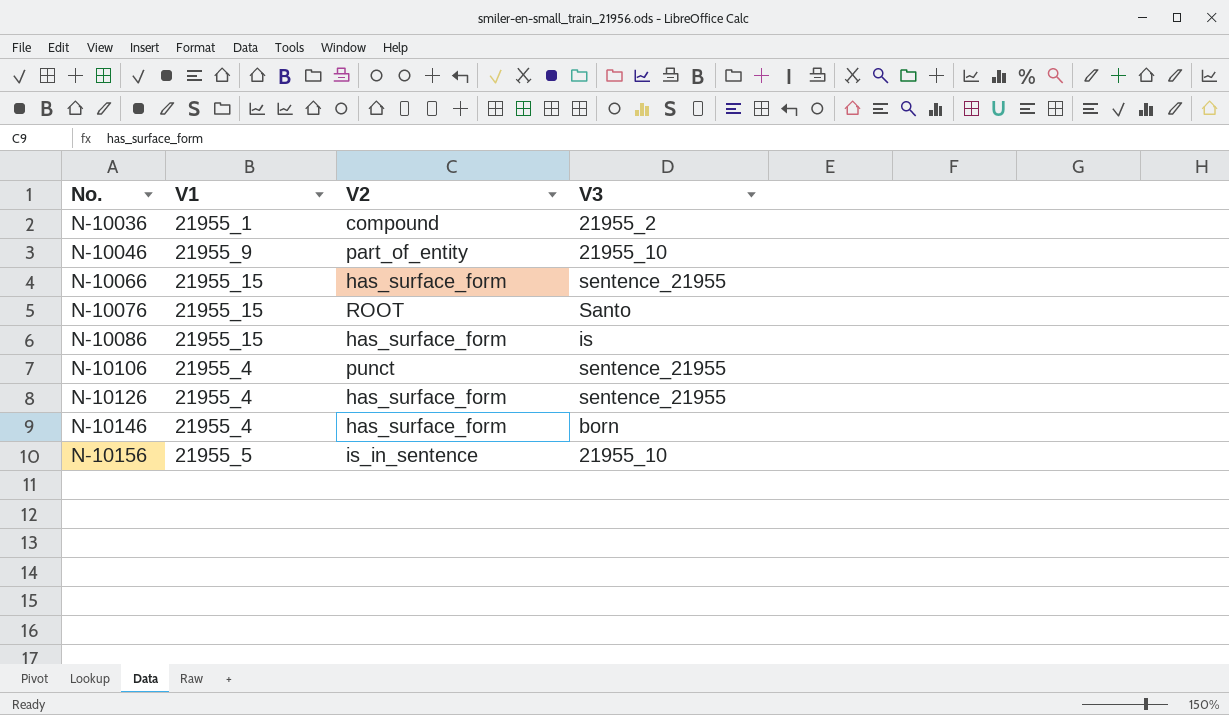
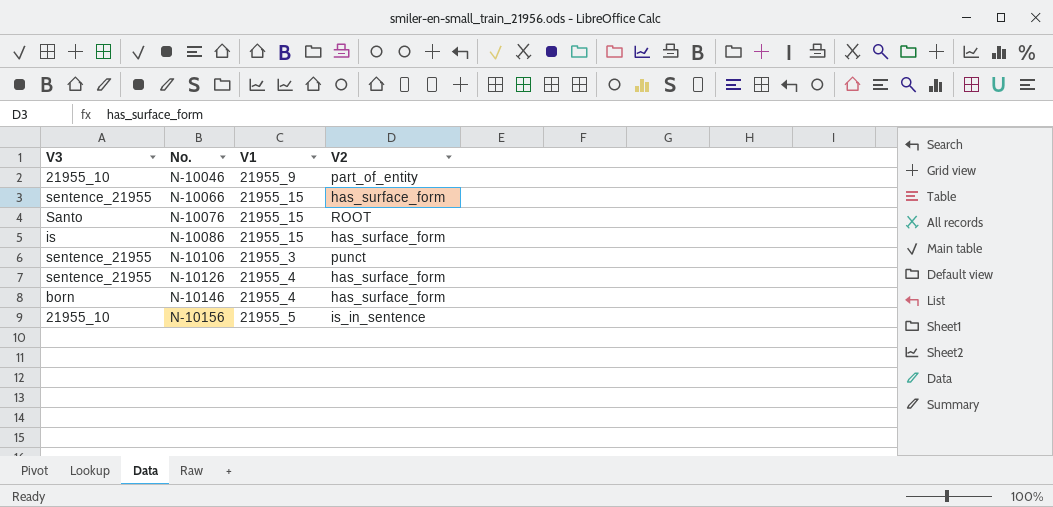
column V3 | position: 4 -> 1
row N-10036: 21955_1 | compound | 21955_2 -> none
N-10106 | V1: 21955_4 -> 21955_3

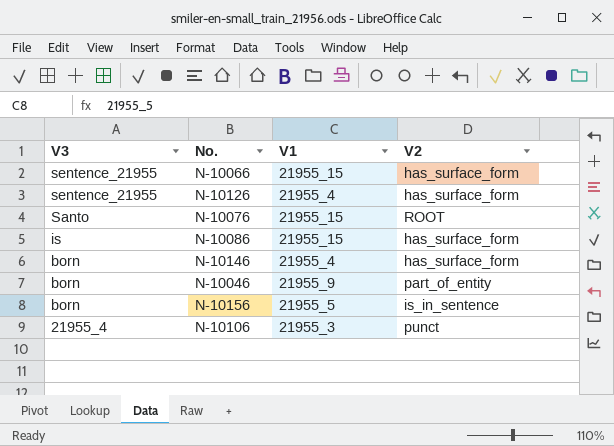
row order: No. ascending -> V3 descending
N-10046 | V3: 21955_10 -> born
N-10156 | V3: 21955_10 -> born
N-10106 | V3: sentence_21955 -> 21955_4

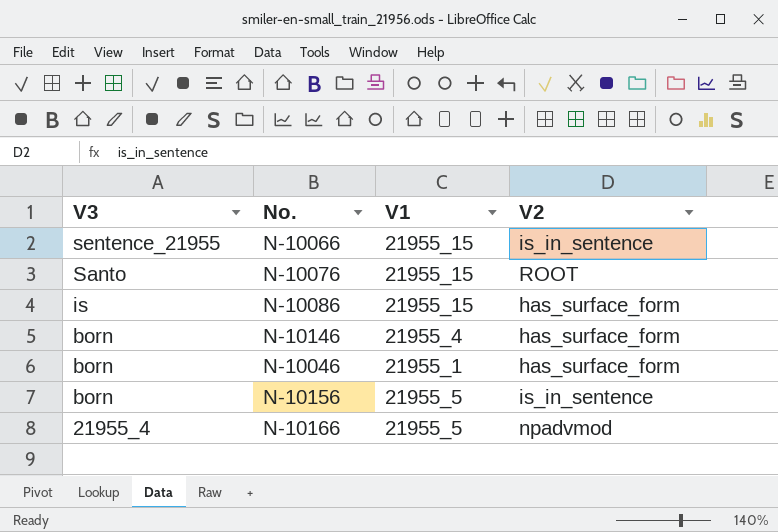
row N-10126: sentence_21955 | 21955_4 | has_surface_form -> none
row N-10106: 21955_4 | 21955_3 | punct -> none
N-10066 | V2: has_surface_form -> is_in_sentence
N-10046 | V1: 21955_9 -> 21955_1
N-10046 | V2: part_of_entity -> has_surface_form
row N-10166: none -> 21955_4 | 21955_5 | npadvmod

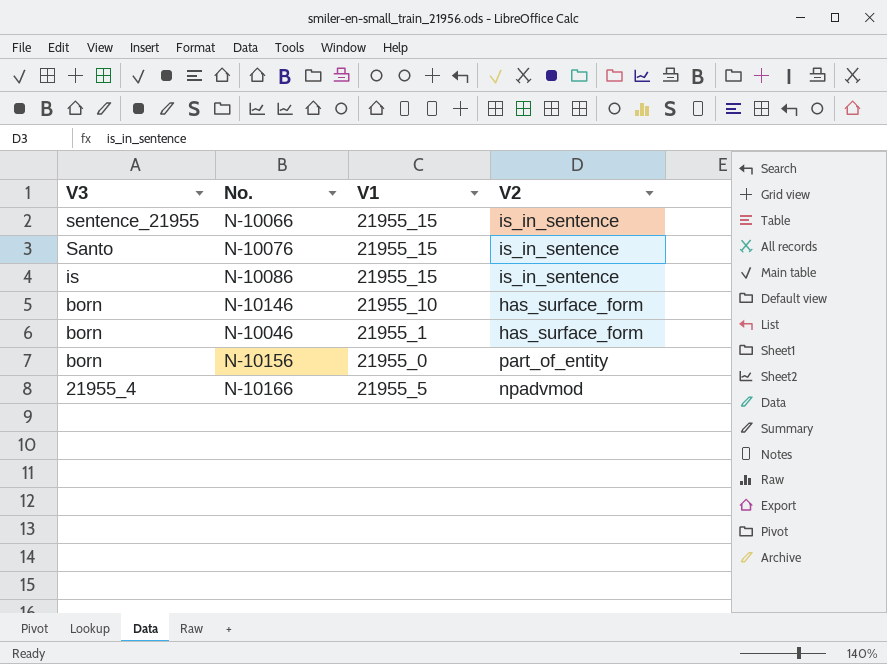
N-10076 | V2: ROOT -> is_in_sentence
N-10086 | V2: has_surface_form -> is_in_sentence
N-10146 | V1: 21955_4 -> 21955_10
N-10156 | V1: 21955_5 -> 21955_0
N-10156 | V2: is_in_sentence -> part_of_entity

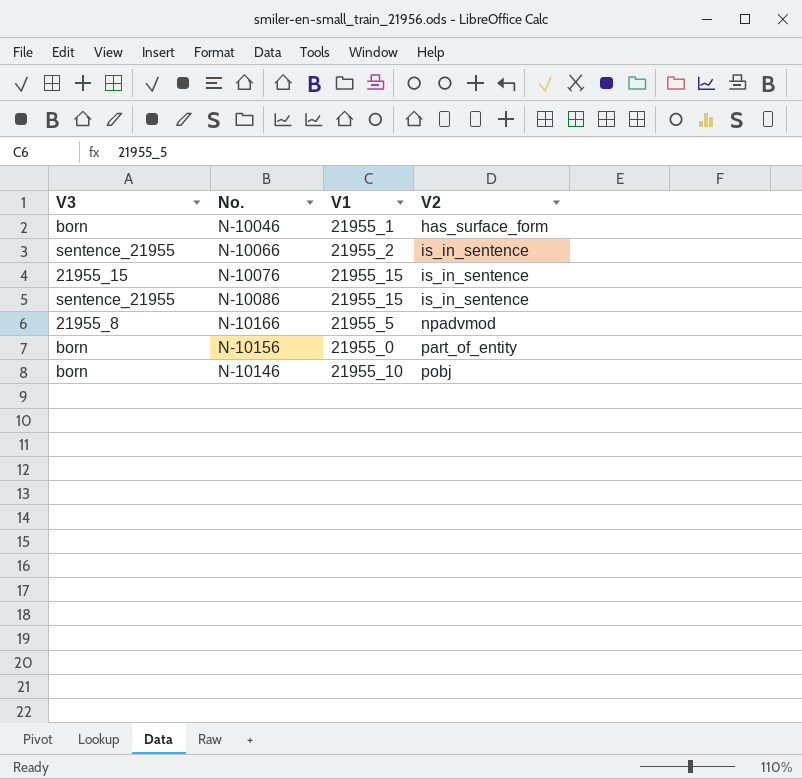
row order: V3 descending -> V2 ascending
N-10066 | V1: 21955_15 -> 21955_2
N-10076 | V3: Santo -> 21955_15
N-10086 | V3: is -> sentence_21955
N-10166 | V3: 21955_4 -> 21955_8
N-10146 | V2: has_surface_form -> pobj

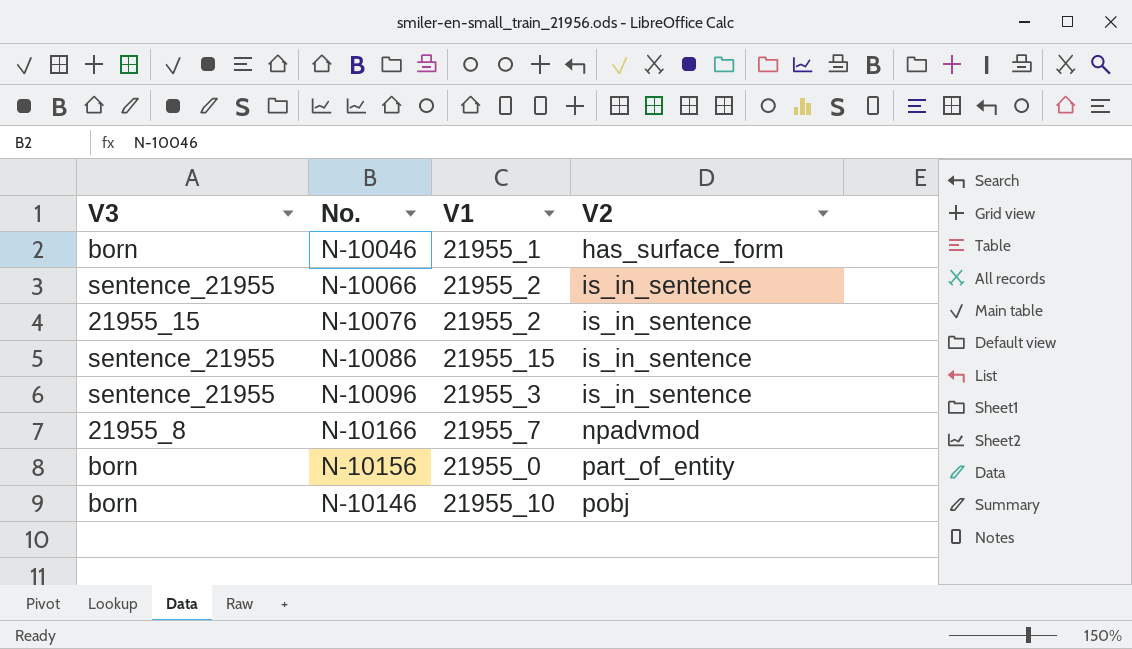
N-10076 | V1: 21955_15 -> 21955_2
row N-10096: none -> sentence_21955 | 21955_3 | is_in_sentence
N-10166 | V1: 21955_5 -> 21955_7

